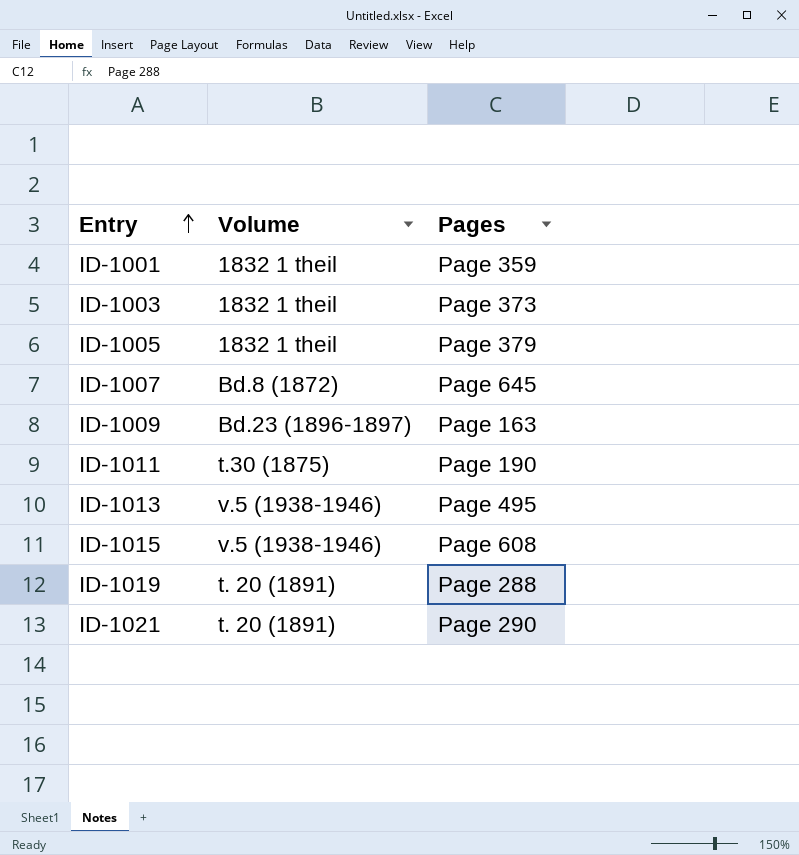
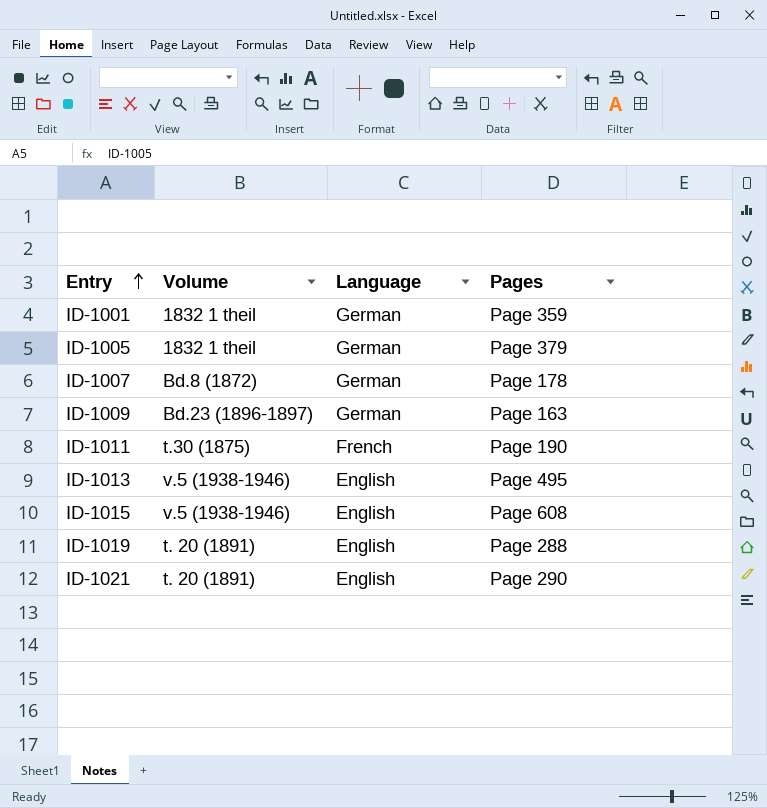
column Language | position: none -> 3
row ID-1003: 1832 1 theil | Page 373 -> none
ID-1007 | Pages: Page 645 -> Page 178

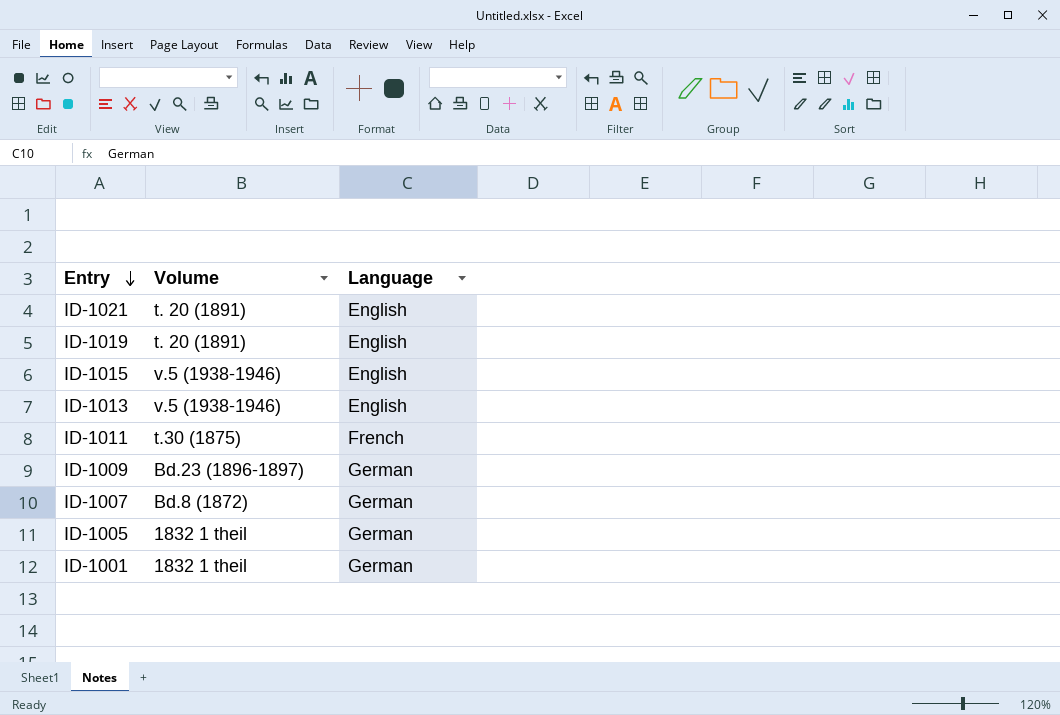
row order: Entry ascending -> Entry descending
column Pages | position: 4 -> none

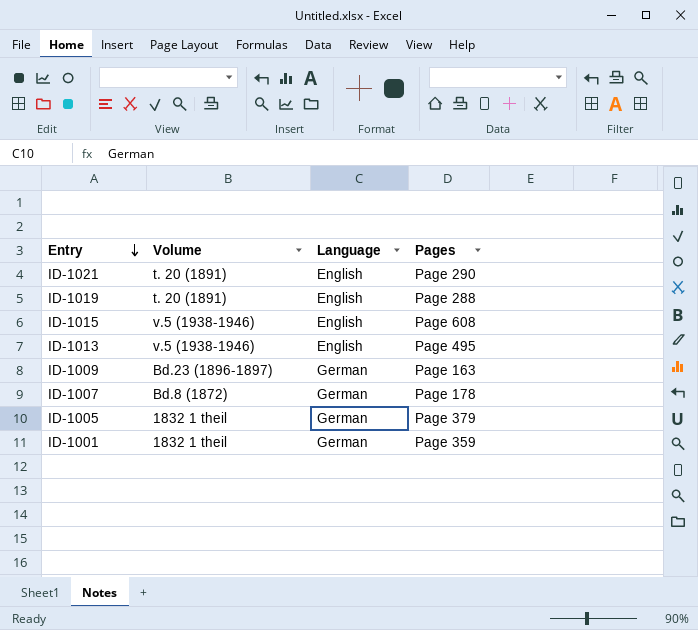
column Pages | position: none -> 4
row ID-1011: t.30 (1875) | French -> none

